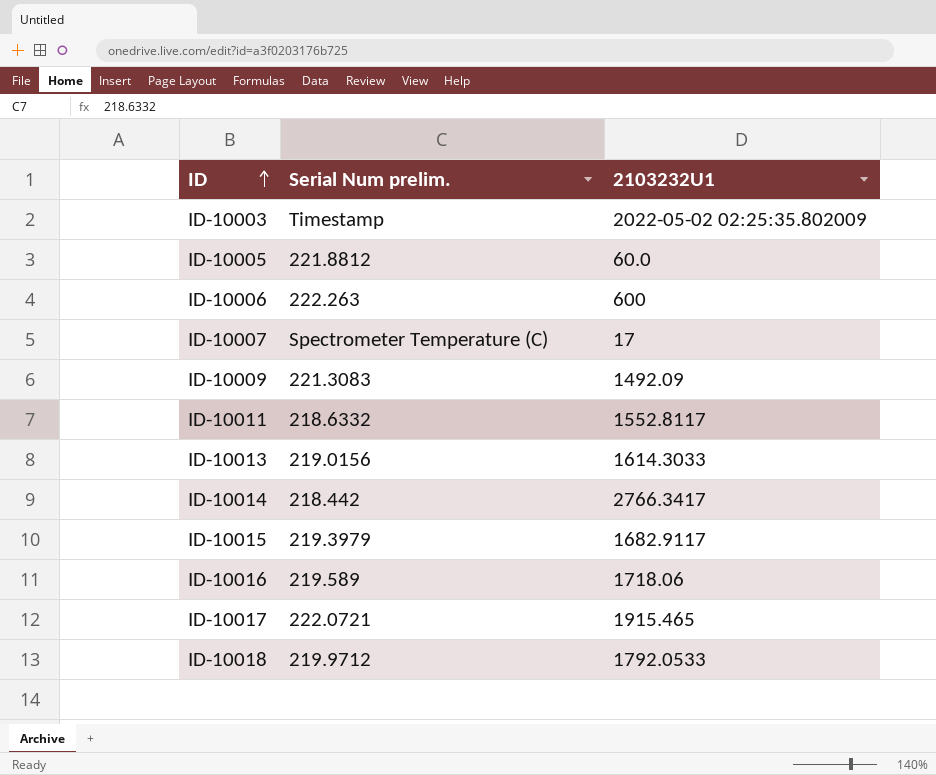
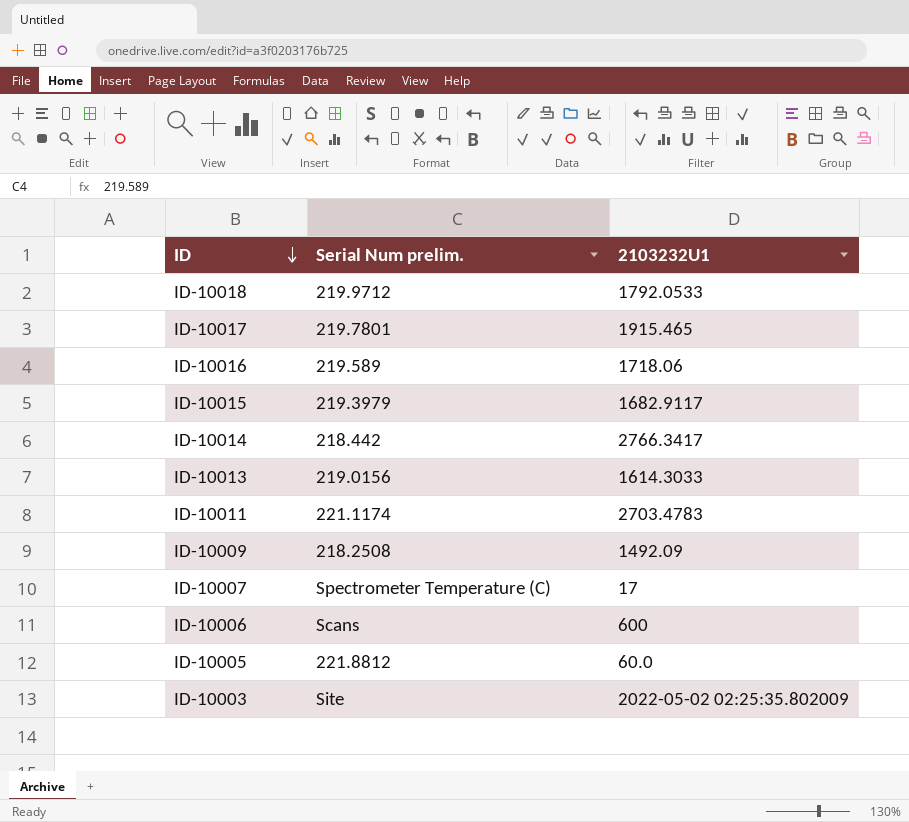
row order: ID ascending -> ID descending
ID-10017 | Serial Num prelim.: 222.0721 -> 219.7801
ID-10011 | Serial Num prelim.: 218.6332 -> 221.1174
ID-10011 | 2103232U1: 1552.8117 -> 2703.4783
ID-10009 | Serial Num prelim.: 221.3083 -> 218.2508
ID-10006 | Serial Num prelim.: 222.263 -> Scans
ID-10003 | Serial Num prelim.: Timestamp -> Site

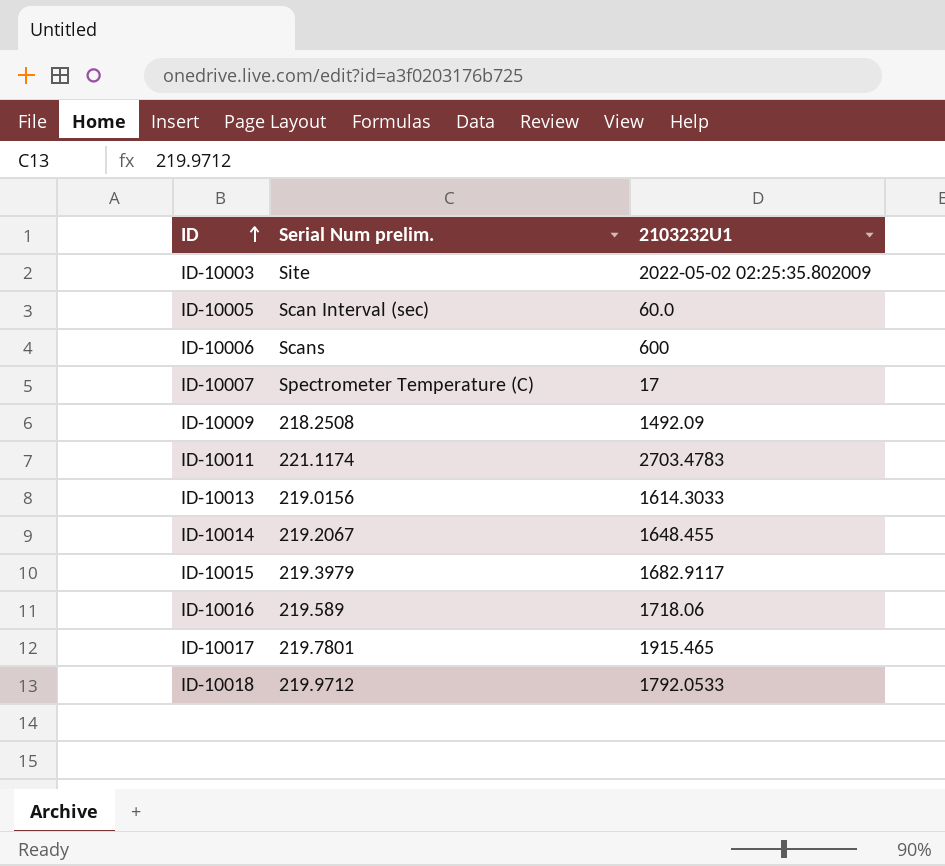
row order: ID descending -> ID ascending
ID-10005 | Serial Num prelim.: 221.8812 -> Scan Interval (sec)
ID-10014 | Serial Num prelim.: 218.442 -> 219.2067
ID-10014 | 2103232U1: 2766.3417 -> 1648.455

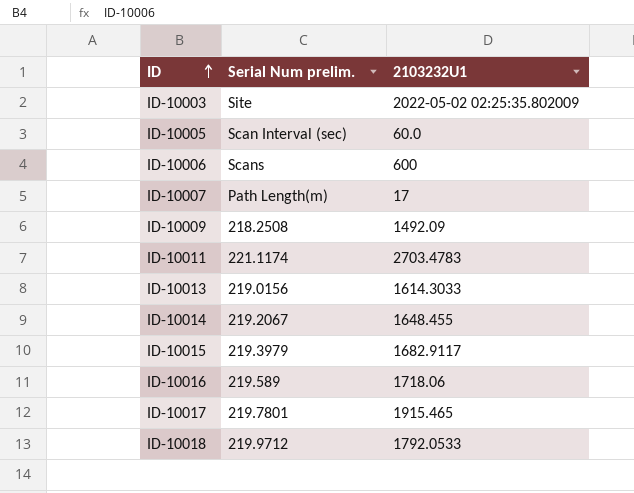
ID-10007 | Serial Num prelim.: Spectrometer Temperature (C) -> Path Length(m)

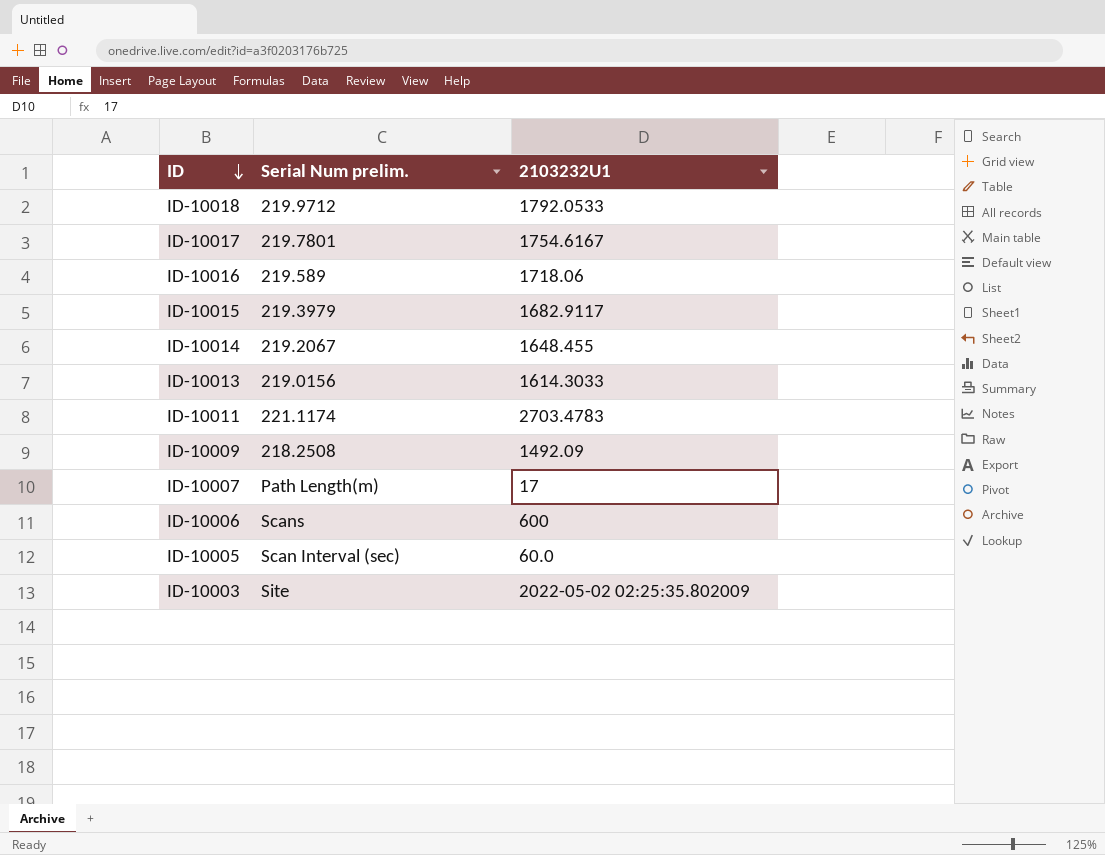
row order: ID ascending -> ID descending
ID-10017 | 2103232U1: 1915.465 -> 1754.6167

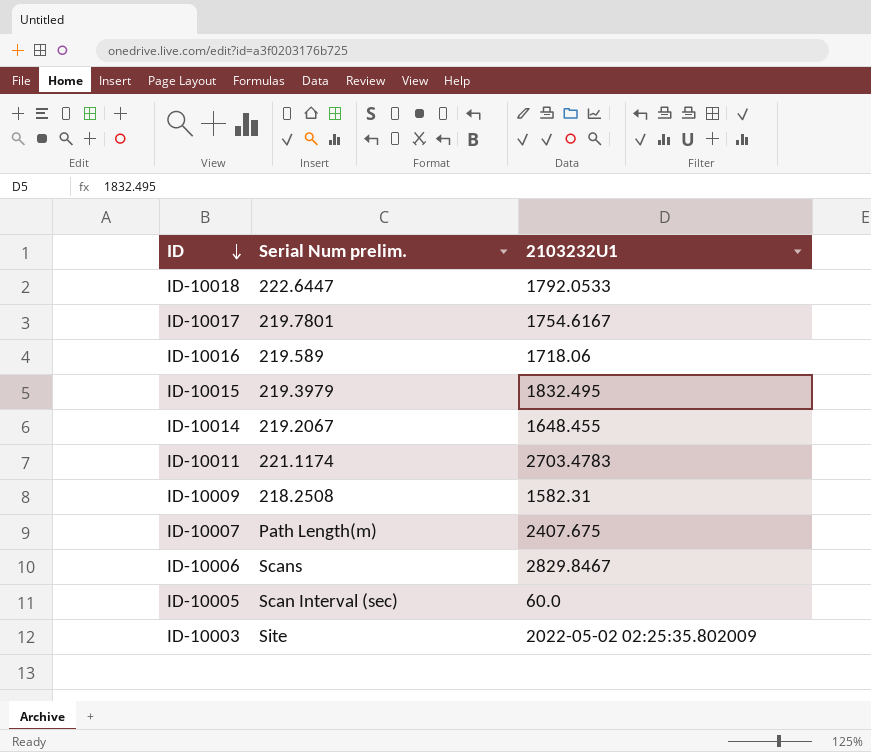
row ID-10013: 219.0156 | 1614.3033 -> none
ID-10018 | Serial Num prelim.: 219.9712 -> 222.6447
ID-10015 | 2103232U1: 1682.9117 -> 1832.495
ID-10009 | 2103232U1: 1492.09 -> 1582.31
ID-10007 | 2103232U1: 17 -> 2407.675
ID-10006 | 2103232U1: 600 -> 2829.8467

